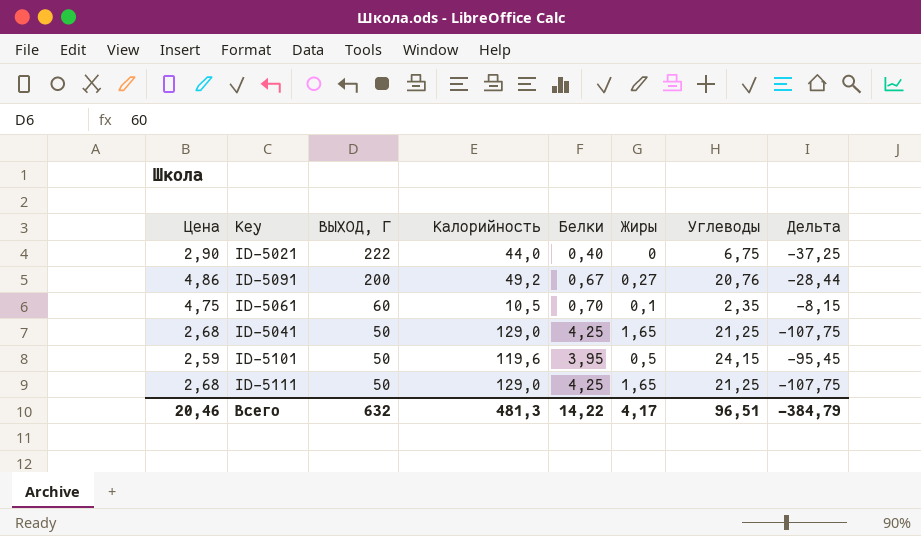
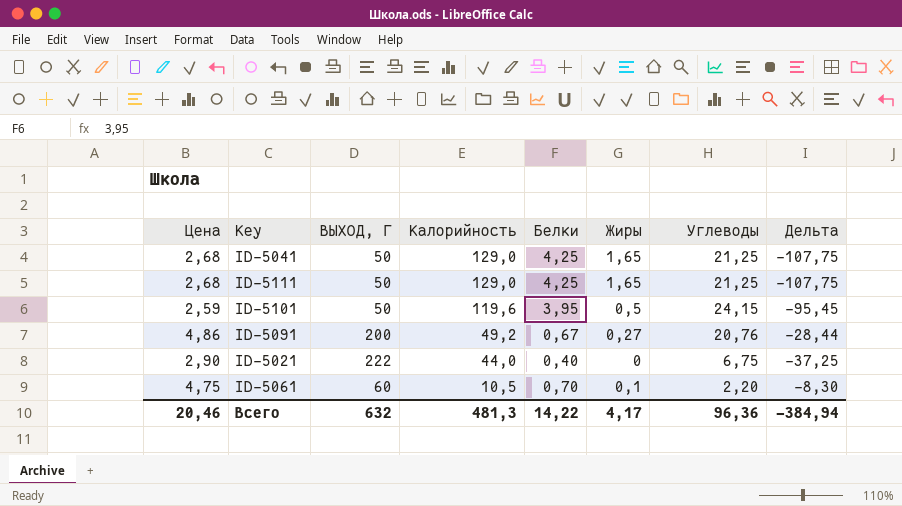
row order: ВЫХОД, Г descending -> Калорийность descending
ID-5061 | Углеводы: 2,35 -> 2,20
ID-5061 | Дельта: -8,15 -> -8,30
Всего | Углеводы: 96,51 -> 96,36
Всего | Дельта: -384,79 -> -384,94

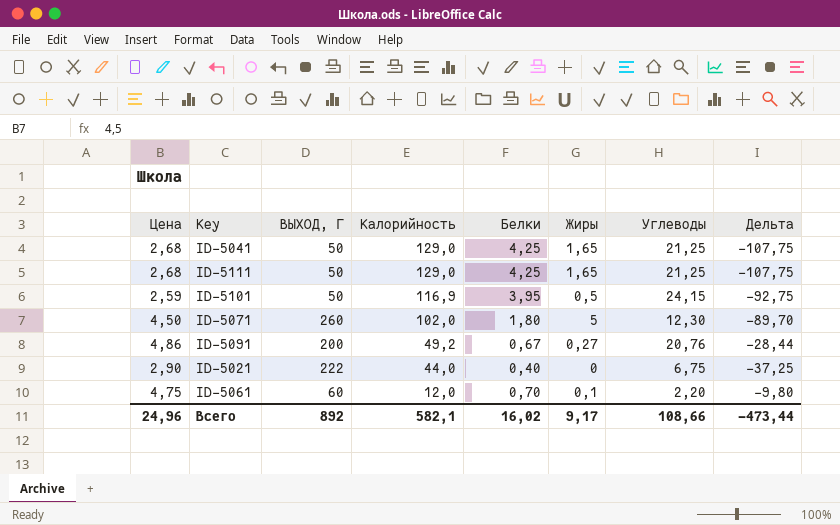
ID-5101 | Калорийность: 119,6 -> 116,9
ID-5101 | Дельта: -95,45 -> -92,75
row ID-5071: none -> 4,50 | 260 | 102,0 | 1,80 | 5 | 12,30 | -89,70
ID-5061 | Калорийность: 10,5 -> 12,0
ID-5061 | Дельта: -8,30 -> -9,80
Всего | Цена: 20,46 -> 24,96
Всего | ВЫХОД, Г: 632 -> 892
Всего | Калорийность: 481,3 -> 582,1
Всего | Белки: 14,22 -> 16,02
Всего | Жиры: 4,17 -> 9,17
Всего | Углеводы: 96,36 -> 108,66
Всего | Дельта: -384,94 -> -473,44

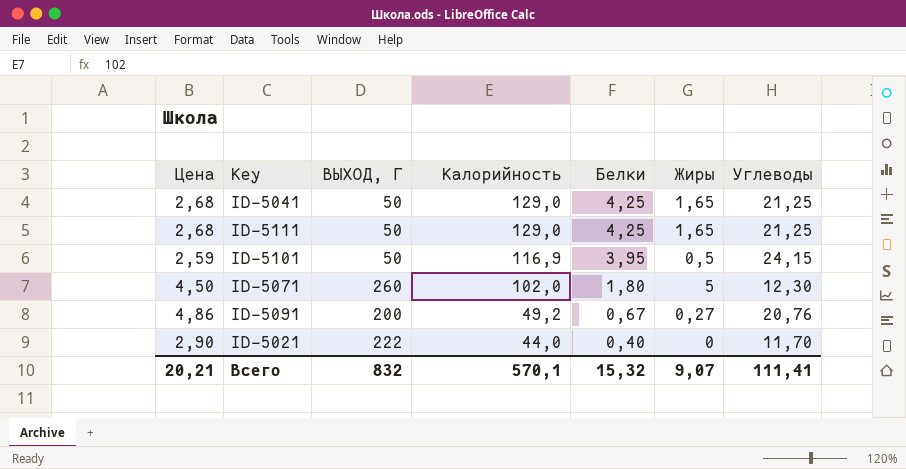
column Дельта | formula: [Углеводы] - [Калорийность] -> none
row ID-5061: 4,75 | 60 | 12,0 | 0,70 | 0,1 | 2,20 | -9,80 -> none
ID-5021 | Углеводы: 6,75 -> 11,70
Всего | Цена: 24,96 -> 20,21
Всего | ВЫХОД, Г: 892 -> 832
Всего | Калорийность: 582,1 -> 570,1
Всего | Белки: 16,02 -> 15,32
Всего | Жиры: 9,17 -> 9,07
Всего | Углеводы: 108,66 -> 111,41

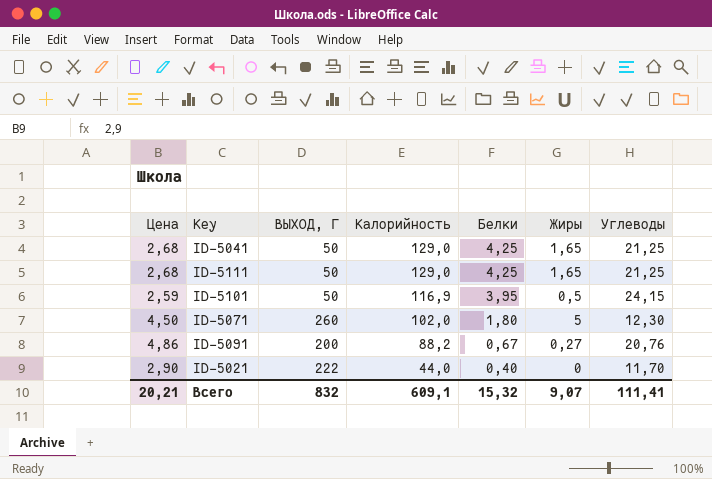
ID-5091 | Калорийность: 49,2 -> 88,2
Всего | Калорийность: 570,1 -> 609,1

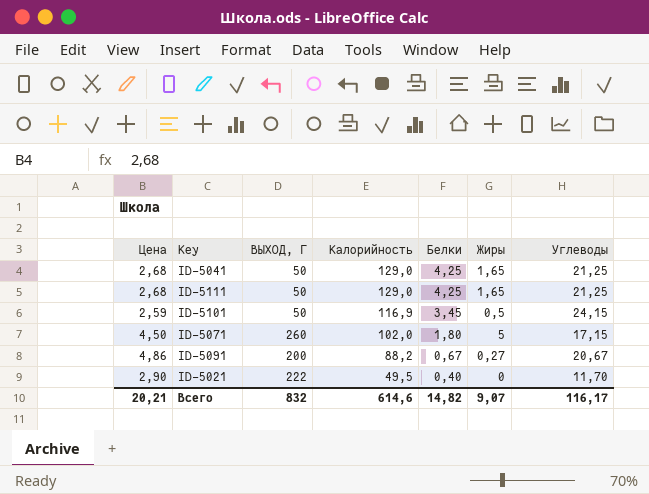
ID-5101 | Белки: 3,95 -> 3,45
ID-5071 | Углеводы: 12,30 -> 17,15
ID-5091 | Углеводы: 20,76 -> 20,67
ID-5021 | Калорийность: 44,0 -> 49,5
Всего | Калорийность: 609,1 -> 614,6
Всего | Белки: 15,32 -> 14,82
Всего | Углеводы: 111,41 -> 116,17

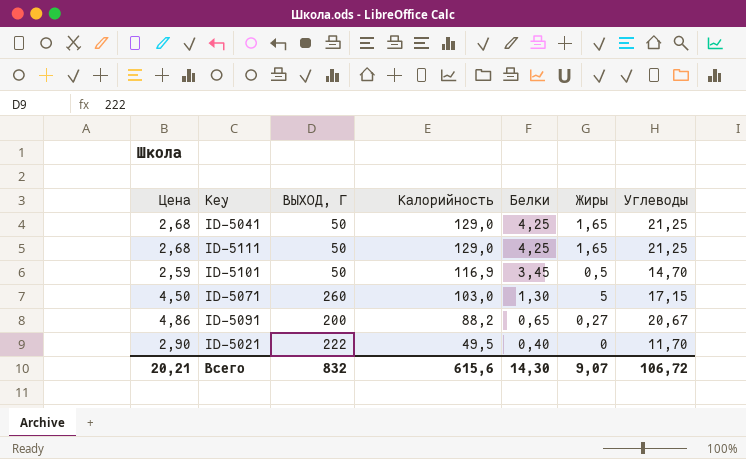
ID-5101 | Углеводы: 24,15 -> 14,70
ID-5071 | Калорийность: 102,0 -> 103,0
ID-5071 | Белки: 1,80 -> 1,30
ID-5091 | Белки: 0,67 -> 0,65
Всего | Калорийность: 614,6 -> 615,6
Всего | Белки: 14,82 -> 14,30
Всего | Углеводы: 116,17 -> 106,72

